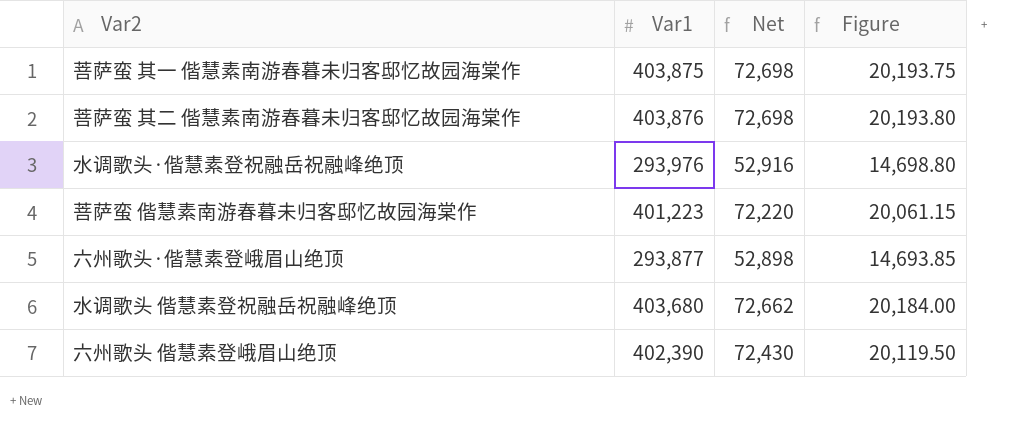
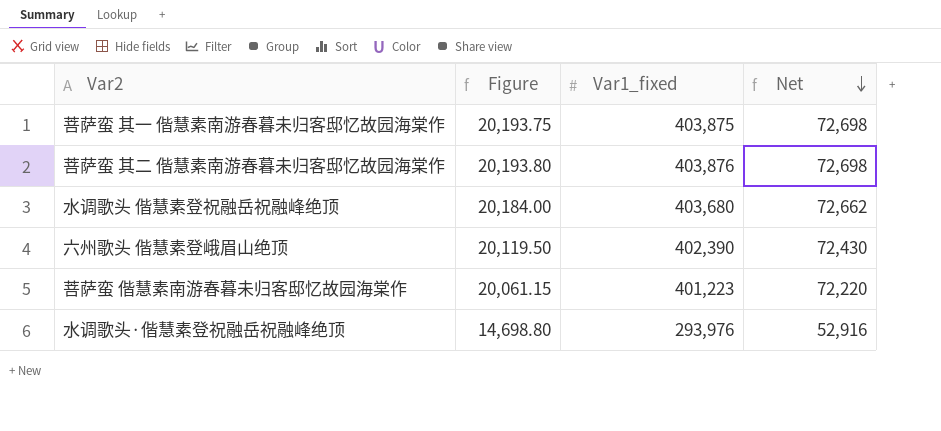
row order: none -> Net descending
column Figure | position: 4 -> 2
column name: Var1 -> Var1_fixed
row 六州歌头·偕慧素登峨眉山绝顶: 293,877 | 52,898 | 14,693.85 -> none

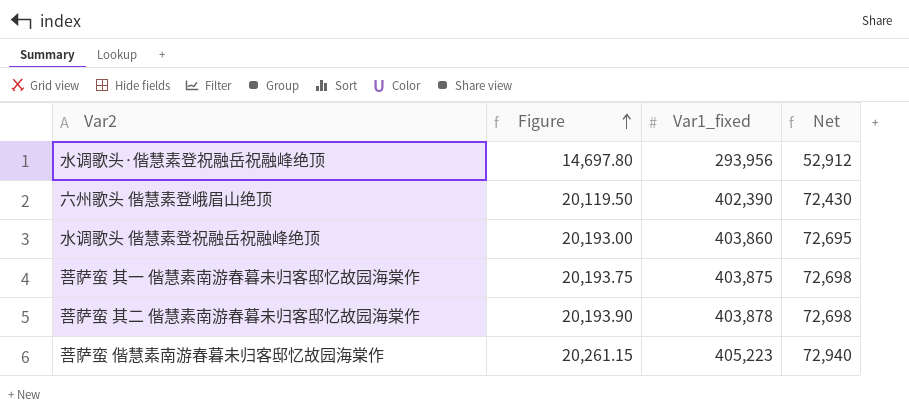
row order: Net descending -> Figure ascending
水调歌头·偕慧素登祝融岳祝融峰绝顶 | Figure: 14,698.80 -> 14,697.80
水调歌头·偕慧素登祝融岳祝融峰绝顶 | Var1_fixed: 293,976 -> 293,956
水调歌头·偕慧素登祝融岳祝融峰绝顶 | Net: 52,916 -> 52,912
水调歌头 偕慧素登祝融岳祝融峰绝顶 | Figure: 20,184.00 -> 20,193.00
水调歌头 偕慧素登祝融岳祝融峰绝顶 | Var1_fixed: 403,680 -> 403,860
水调歌头 偕慧素登祝融岳祝融峰绝顶 | Net: 72,662 -> 72,695
菩萨蛮 其二 偕慧素南游春暮未归客邸忆故园海棠作 | Figure: 20,193.80 -> 20,193.90
菩萨蛮 其二 偕慧素南游春暮未归客邸忆故园海棠作 | Var1_fixed: 403,876 -> 403,878
菩萨蛮 偕慧素南游春暮未归客邸忆故园海棠作 | Figure: 20,061.15 -> 20,261.15
菩萨蛮 偕慧素南游春暮未归客邸忆故园海棠作 | Var1_fixed: 401,223 -> 405,223
菩萨蛮 偕慧素南游春暮未归客邸忆故园海棠作 | Net: 72,220 -> 72,940

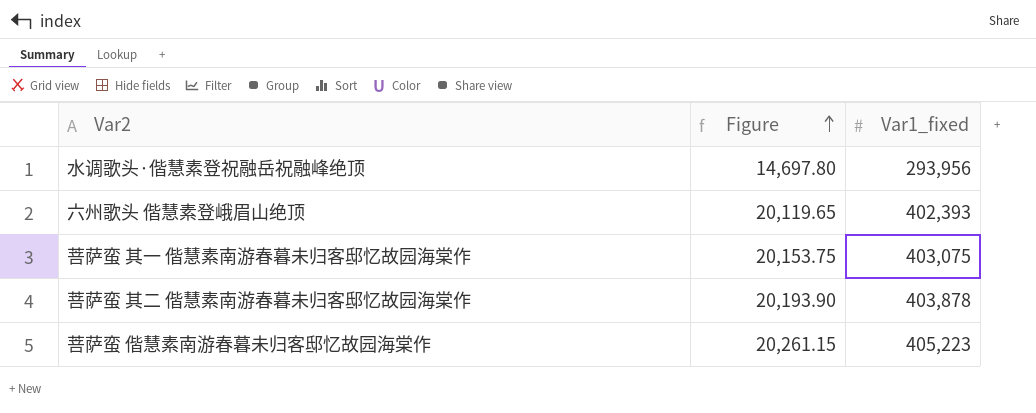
column Net | formula: [Var1_fixed] * 0.18 -> none
row 水调歌头 偕慧素登祝融岳祝融峰绝顶: 20,193.00 | 403,860 | 72,695 -> none
六州歌头 偕慧素登峨眉山绝顶 | Figure: 20,119.50 -> 20,119.65
六州歌头 偕慧素登峨眉山绝顶 | Var1_fixed: 402,390 -> 402,393
菩萨蛮 其一 偕慧素南游春暮未归客邸忆故园海棠作 | Figure: 20,193.75 -> 20,153.75
菩萨蛮 其一 偕慧素南游春暮未归客邸忆故园海棠作 | Var1_fixed: 403,875 -> 403,075

